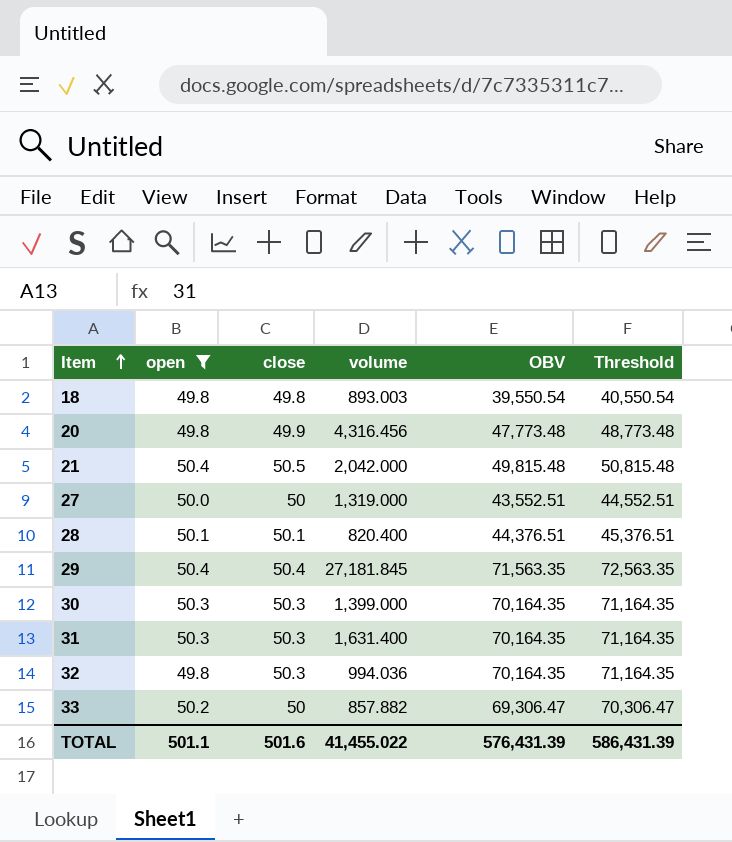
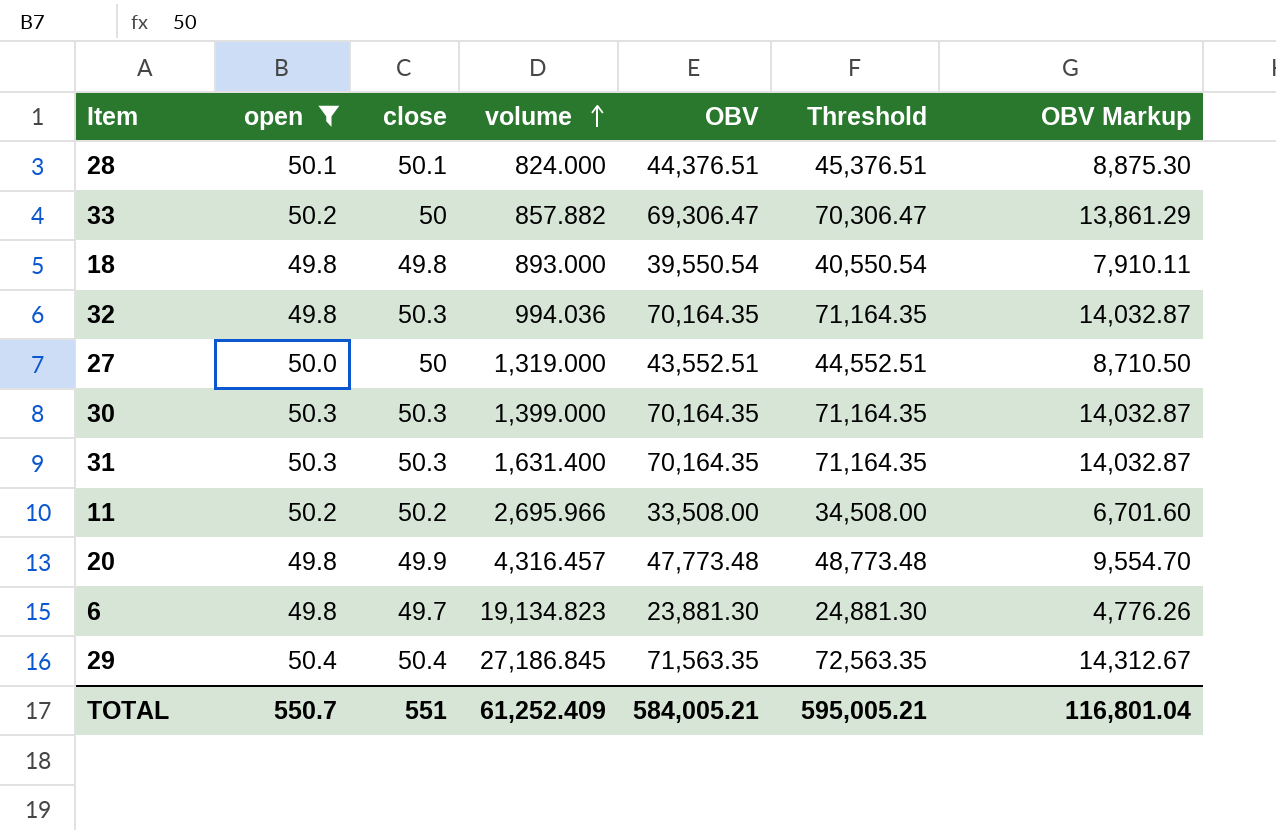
row order: Item ascending -> volume ascending
column OBV Markup | formula: none -> [OBV] * 0.2
row 21: 50.4 | 50.5 | 2,042.000 | 49,815.48 | 50,815.48 -> none
28 | volume: 820.400 -> 824.000
18 | volume: 893.003 -> 893.000
row 11: none -> 50.2 | 50.2 | 2,695.966 | 33,508.00 | 34,508.00 | 6,701.60
20 | volume: 4,316.456 -> 4,316.457
row 6: none -> 49.8 | 49.7 | 19,134.823 | 23,881.30 | 24,881.30 | 4,776.26
29 | volume: 27,181.845 -> 27,186.845
TOTAL | open: 501.1 -> 550.7
TOTAL | close: 501.6 -> 551
TOTAL | volume: 41,455.022 -> 61,252.409
TOTAL | OBV: 576,431.39 -> 584,005.21
TOTAL | Threshold: 586,431.39 -> 595,005.21

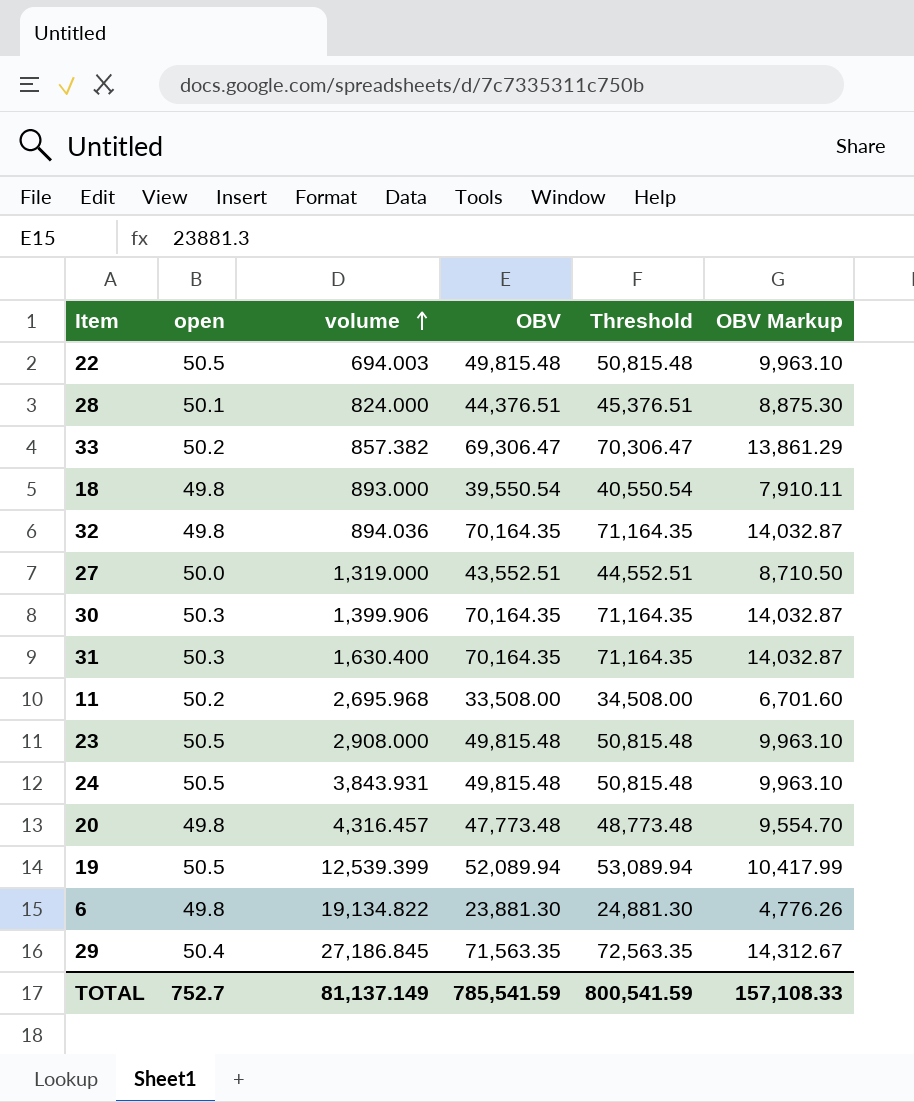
filter: open != 50.5 -> none
column close | position: 3 -> none
33 | volume: 857.882 -> 857.382
32 | volume: 994.036 -> 894.036
30 | volume: 1,399.000 -> 1,399.906
31 | volume: 1,631.400 -> 1,630.400
11 | volume: 2,695.966 -> 2,695.968
6 | volume: 19,134.823 -> 19,134.822
TOTAL | open: 550.7 -> 752.7
TOTAL | volume: 61,252.409 -> 81,137.149
TOTAL | OBV: 584,005.21 -> 785,541.59
TOTAL | Threshold: 595,005.21 -> 800,541.59
TOTAL | OBV Markup: 116,801.04 -> 157,108.33

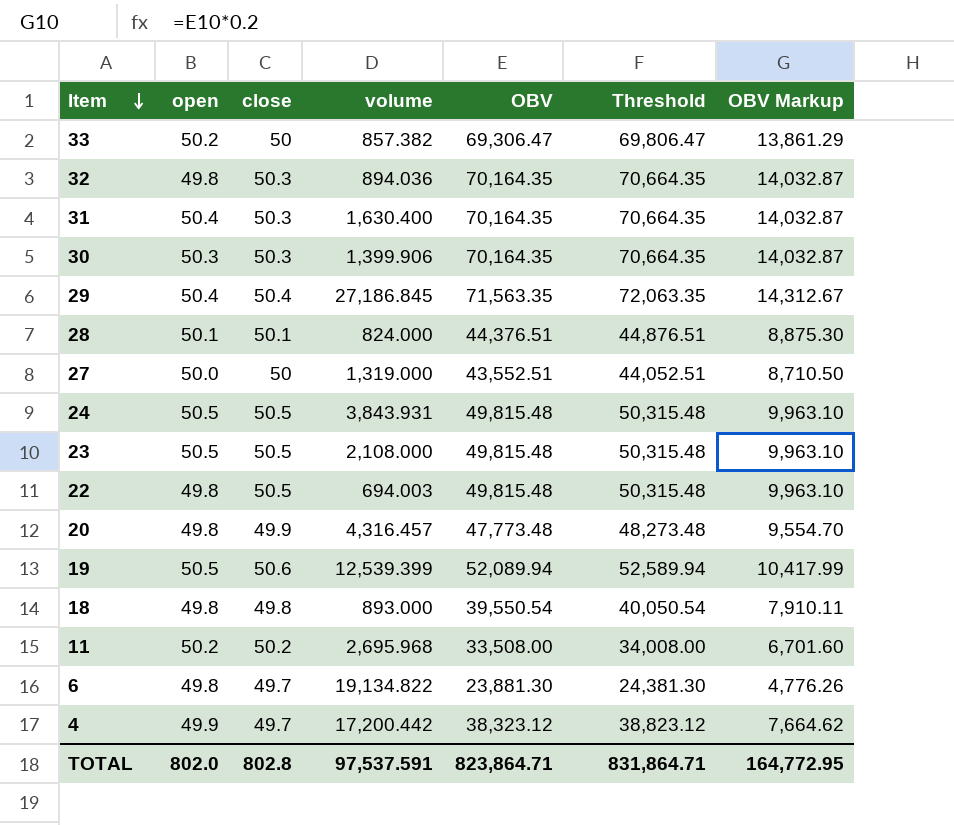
row order: volume ascending -> Item descending
column close | position: none -> 3
column Threshold | formula: [OBV] + 1000 -> [OBV] + 500
31 | open: 50.3 -> 50.4
23 | volume: 2,908.000 -> 2,108.000
22 | open: 50.5 -> 49.8
row 4: none -> 49.9 | 49.7 | 17,200.442 | 38,323.12 | 38,823.12 | 7,664.62
TOTAL | open: 752.7 -> 802.0
TOTAL | volume: 81,137.149 -> 97,537.591
TOTAL | OBV: 785,541.59 -> 823,864.71
TOTAL | Threshold: 800,541.59 -> 831,864.71
TOTAL | OBV Markup: 157,108.33 -> 164,772.95

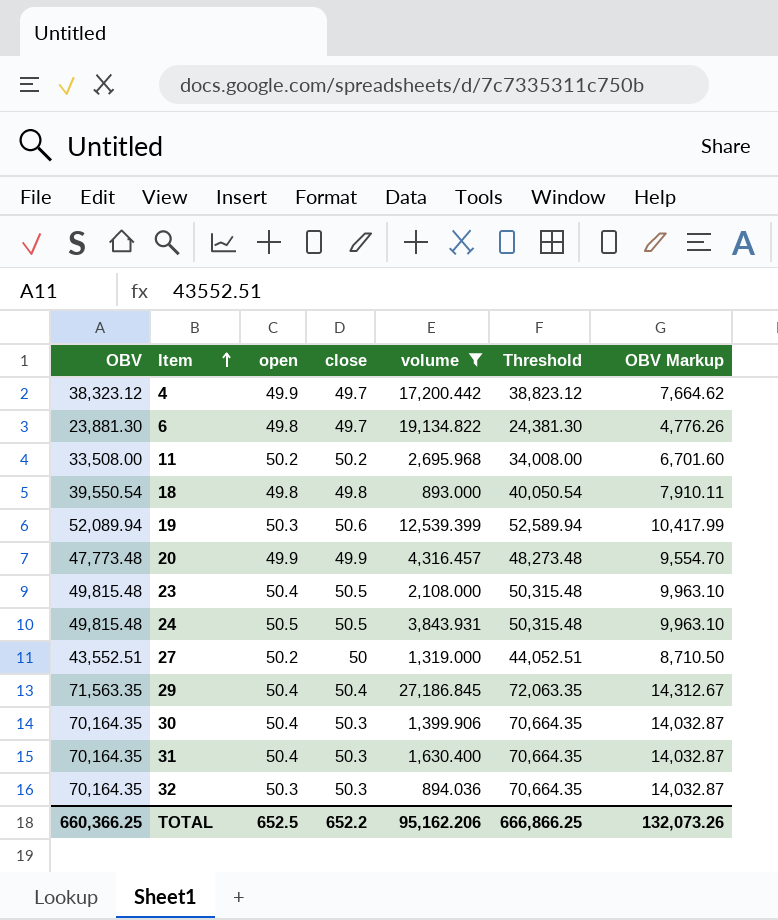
filter: none -> volume >= 893.000
row order: Item descending -> Item ascending
column OBV | position: 5 -> 1
19 | open: 50.5 -> 50.3
20 | open: 49.8 -> 49.9
23 | open: 50.5 -> 50.4
27 | open: 50.0 -> 50.2
30 | open: 50.3 -> 50.4
32 | open: 49.8 -> 50.3
TOTAL | OBV: 823,864.71 -> 660,366.25
TOTAL | open: 802.0 -> 652.5
TOTAL | close: 802.8 -> 652.2
TOTAL | volume: 97,537.591 -> 95,162.206
TOTAL | Threshold: 831,864.71 -> 666,866.25
TOTAL | OBV Markup: 164,772.95 -> 132,073.26

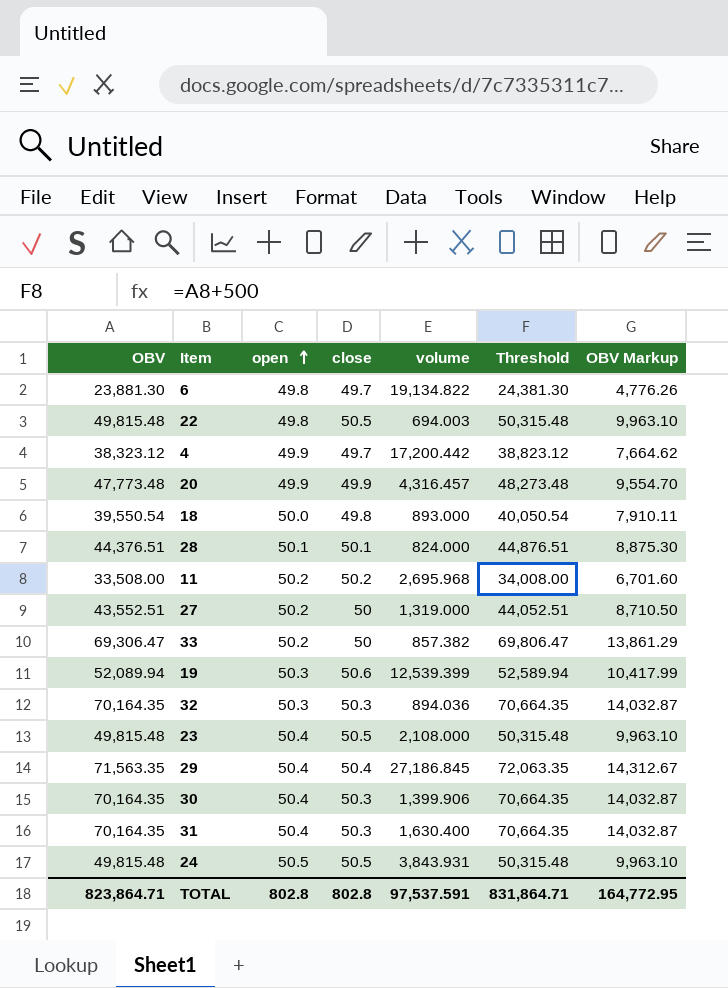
filter: volume >= 893.000 -> none
row order: Item ascending -> open ascending
18 | open: 49.8 -> 50.0
TOTAL | OBV: 660,366.25 -> 823,864.71
TOTAL | open: 652.5 -> 802.8
TOTAL | close: 652.2 -> 802.8
TOTAL | volume: 95,162.206 -> 97,537.591
TOTAL | Threshold: 666,866.25 -> 831,864.71
TOTAL | OBV Markup: 132,073.26 -> 164,772.95

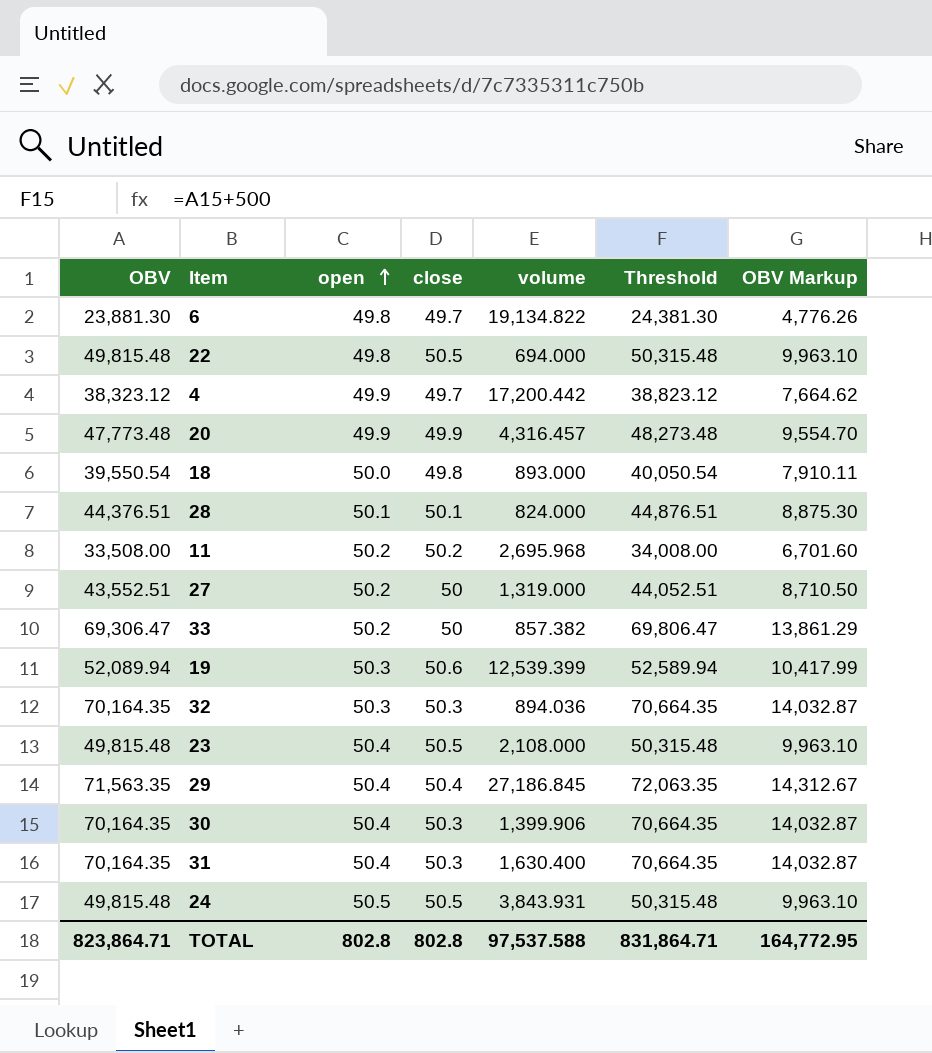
22 | volume: 694.003 -> 694.000
TOTAL | volume: 97,537.591 -> 97,537.588

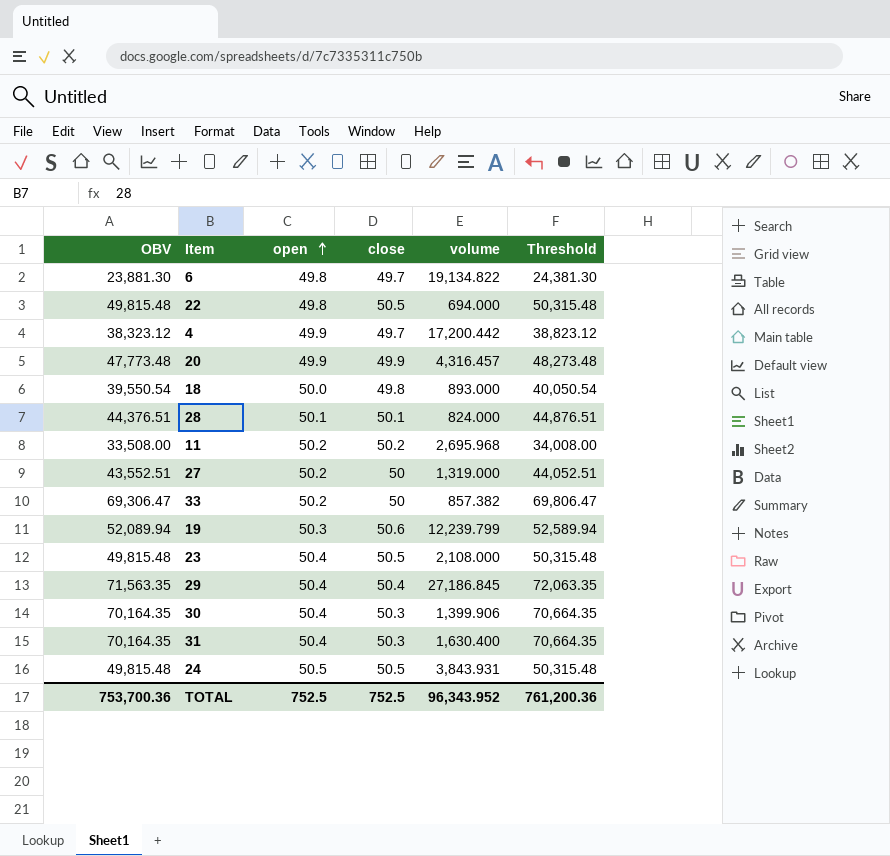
column OBV Markup | formula: [OBV] * 0.2 -> none
row 32: 70,164.35 | 50.3 | 50.3 | 894.036 | 70,664.35 | 14,032.87 -> none
19 | volume: 12,539.399 -> 12,239.799
TOTAL | OBV: 823,864.71 -> 753,700.36
TOTAL | open: 802.8 -> 752.5
TOTAL | close: 802.8 -> 752.5
TOTAL | volume: 97,537.588 -> 96,343.952
TOTAL | Threshold: 831,864.71 -> 761,200.36

